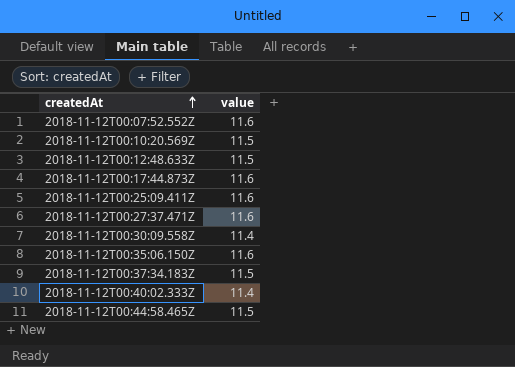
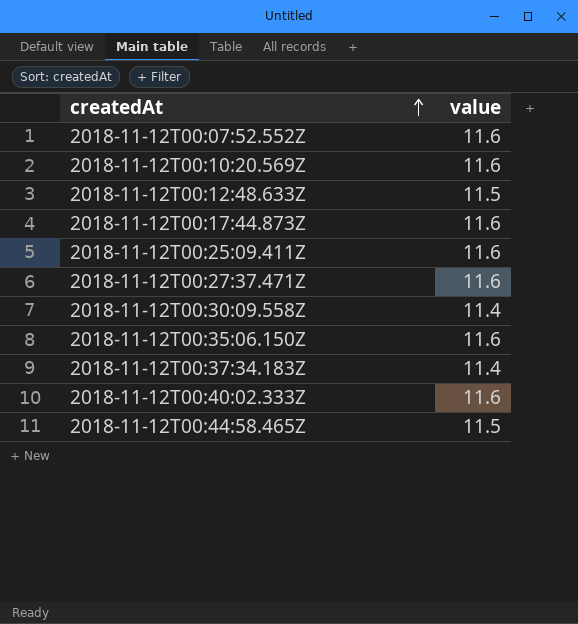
2018-11-12T00:10:20.569Z | value: 11.5 -> 11.6
2018-11-12T00:37:34.183Z | value: 11.5 -> 11.4
2018-11-12T00:40:02.333Z | value: 11.4 -> 11.6

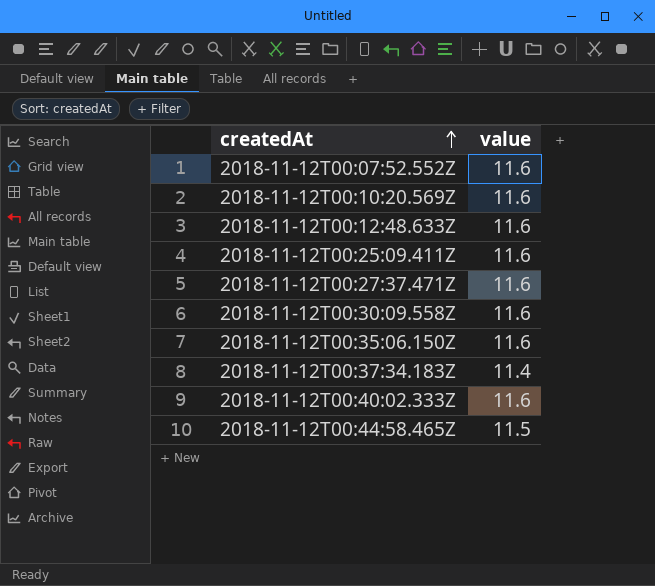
row 2018-11-12T00:17:44.873Z: 11.6 -> none
2018-11-12T00:12:48.633Z | value: 11.5 -> 11.6
2018-11-12T00:30:09.558Z | value: 11.4 -> 11.6

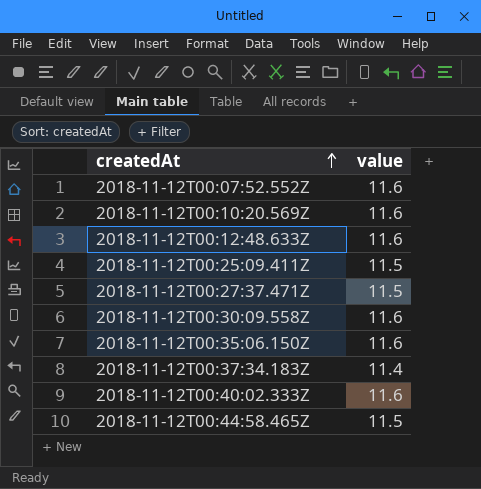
2018-11-12T00:25:09.411Z | value: 11.6 -> 11.5
2018-11-12T00:27:37.471Z | value: 11.6 -> 11.5

